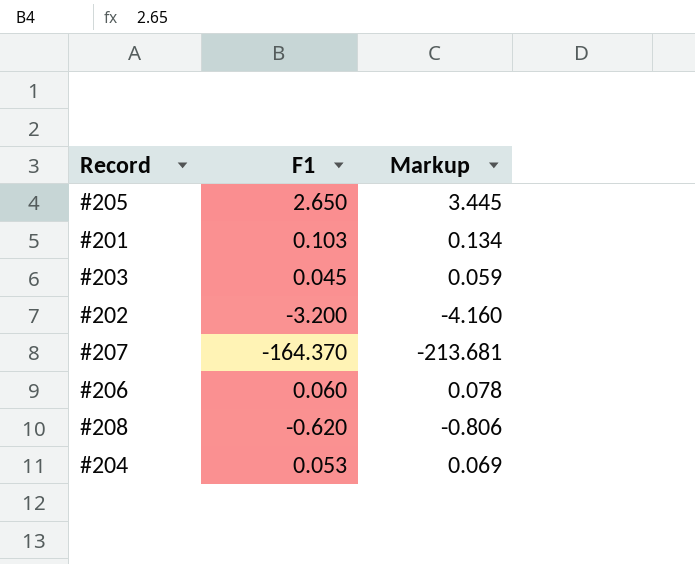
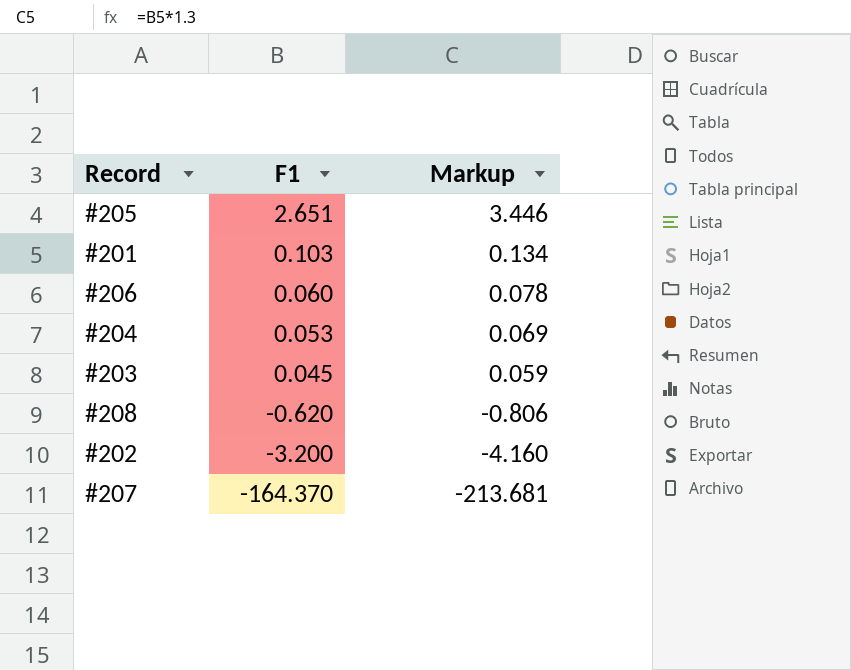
row order: none -> F1 descending
#205 | F1: 2.650 -> 2.651
#205 | Markup: 3.445 -> 3.446

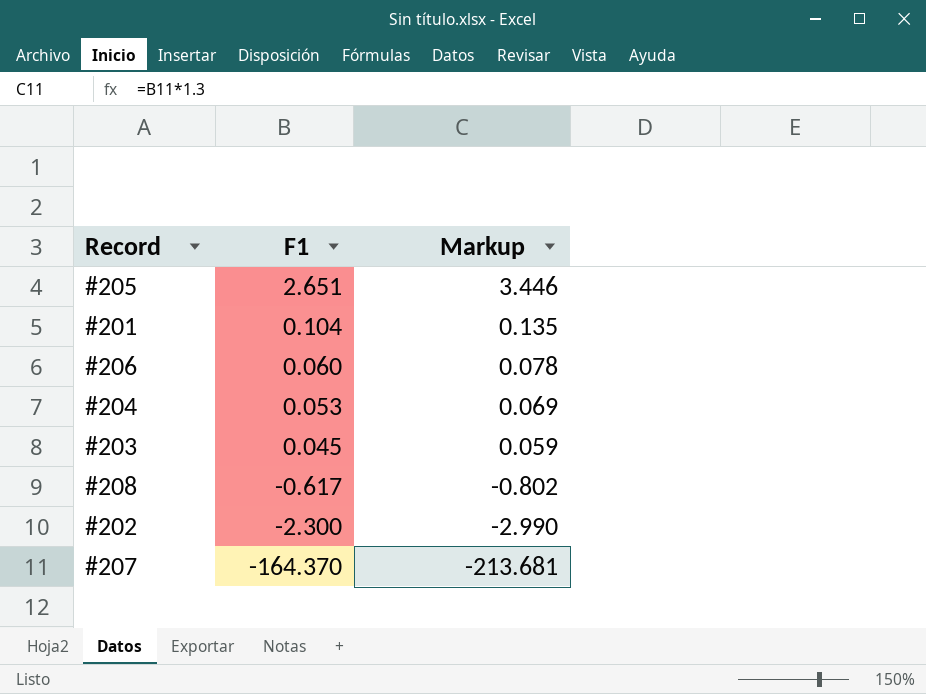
#201 | F1: 0.103 -> 0.104
#201 | Markup: 0.134 -> 0.135
#208 | F1: -0.620 -> -0.617
#208 | Markup: -0.806 -> -0.802
#202 | F1: -3.200 -> -2.300
#202 | Markup: -4.160 -> -2.990

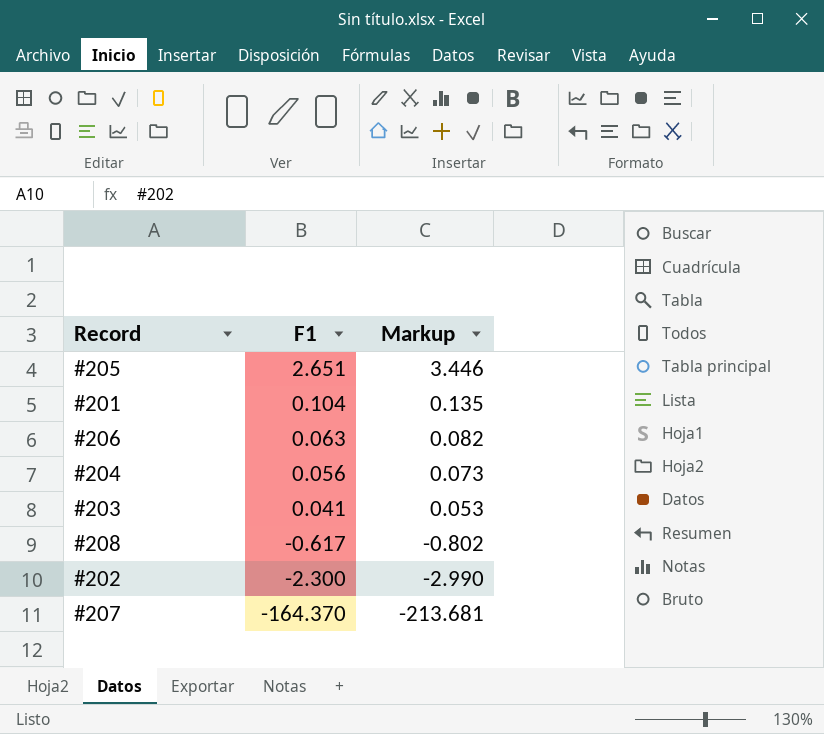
#206 | F1: 0.060 -> 0.063
#206 | Markup: 0.078 -> 0.082
#204 | F1: 0.053 -> 0.056
#204 | Markup: 0.069 -> 0.073
#203 | F1: 0.045 -> 0.041
#203 | Markup: 0.059 -> 0.053

